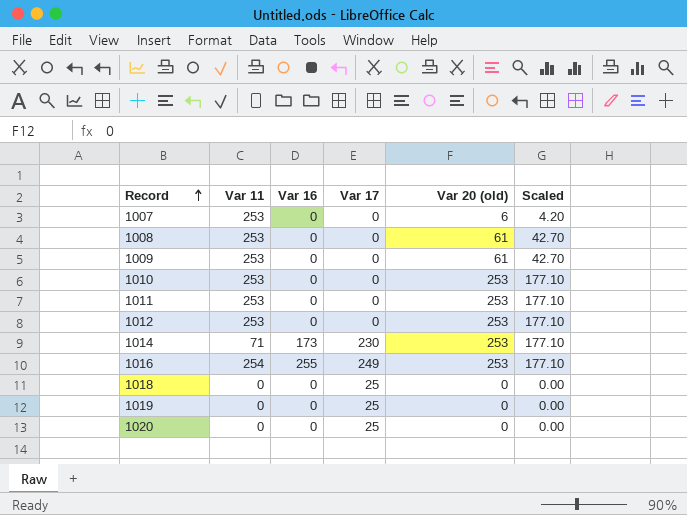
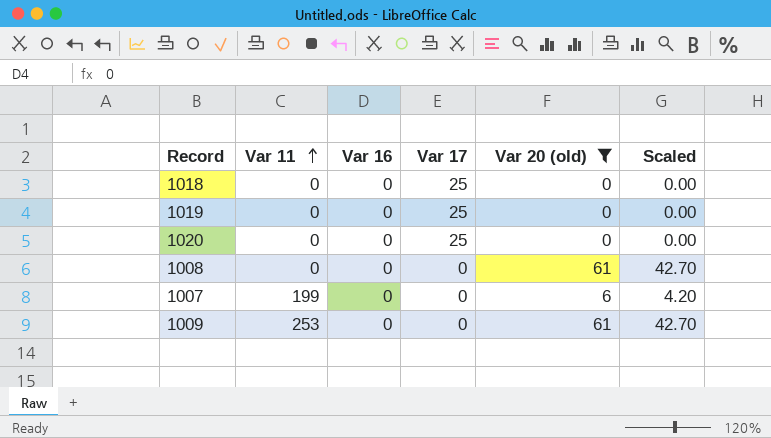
filter: none -> Var 20 (old) != 253
row order: Record ascending -> Var 11 ascending
1008 | Var 11: 253 -> 0
1007 | Var 11: 253 -> 199

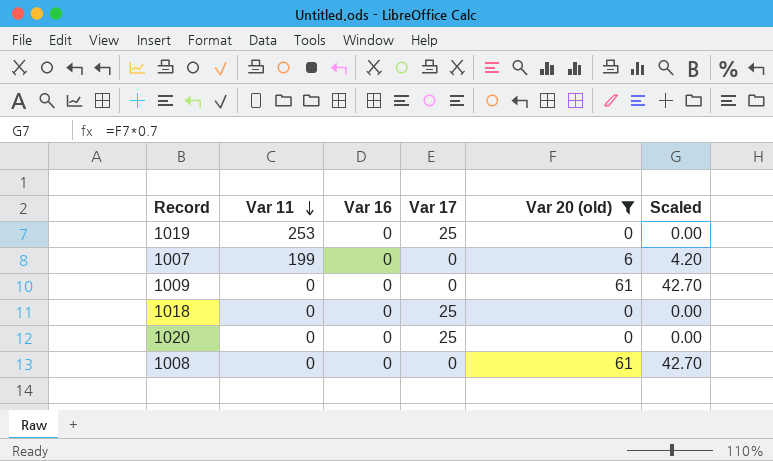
row order: Var 11 ascending -> Var 11 descending
1019 | Var 11: 0 -> 253
1009 | Var 11: 253 -> 0

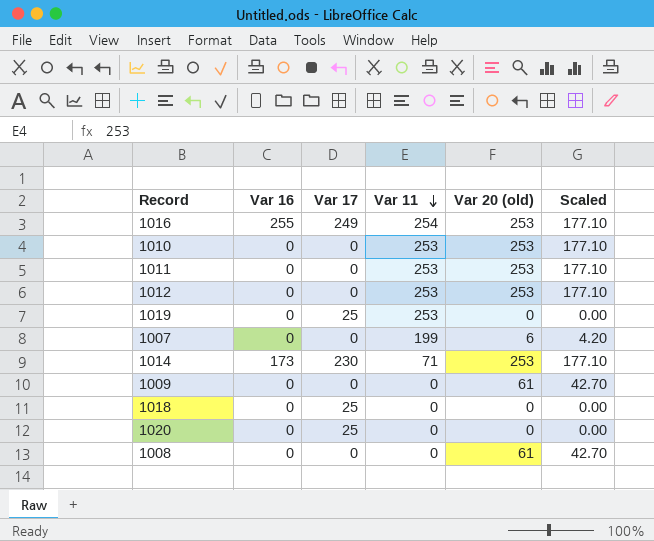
filter: Var 20 (old) != 253 -> none
column Var 11 | position: 2 -> 4

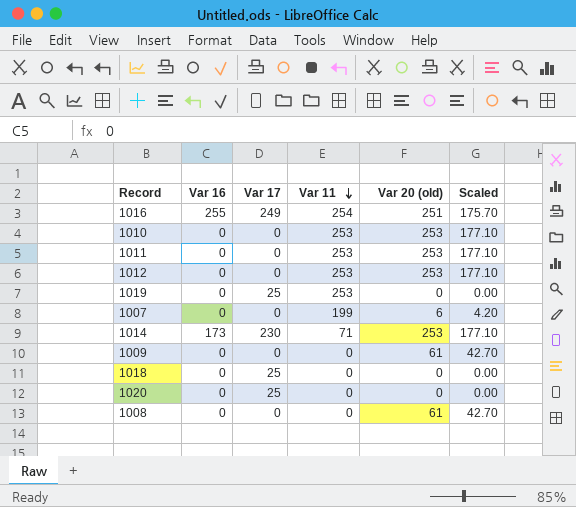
1016 | Var 20 (old): 253 -> 251
1016 | Scaled: 177.10 -> 175.70

